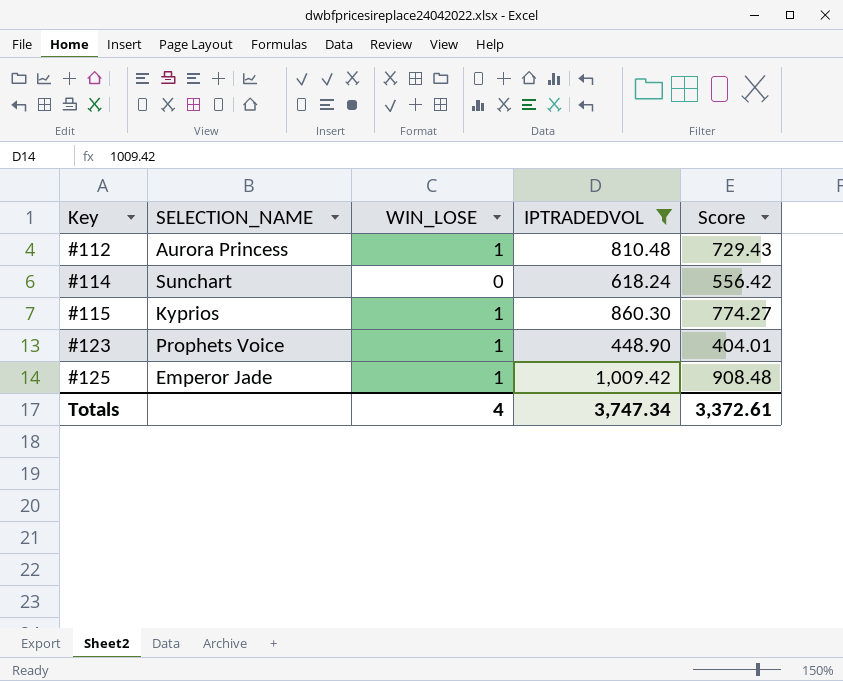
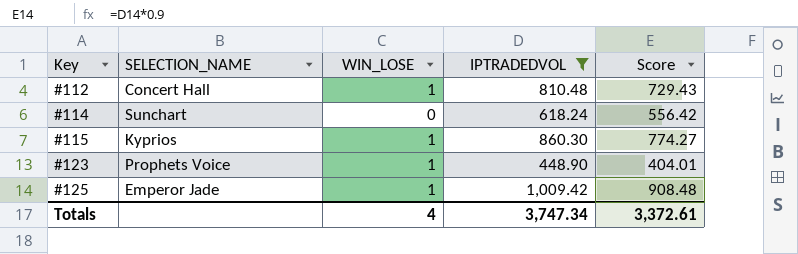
#112 | SELECTION_NAME: Aurora Princess -> Concert Hall

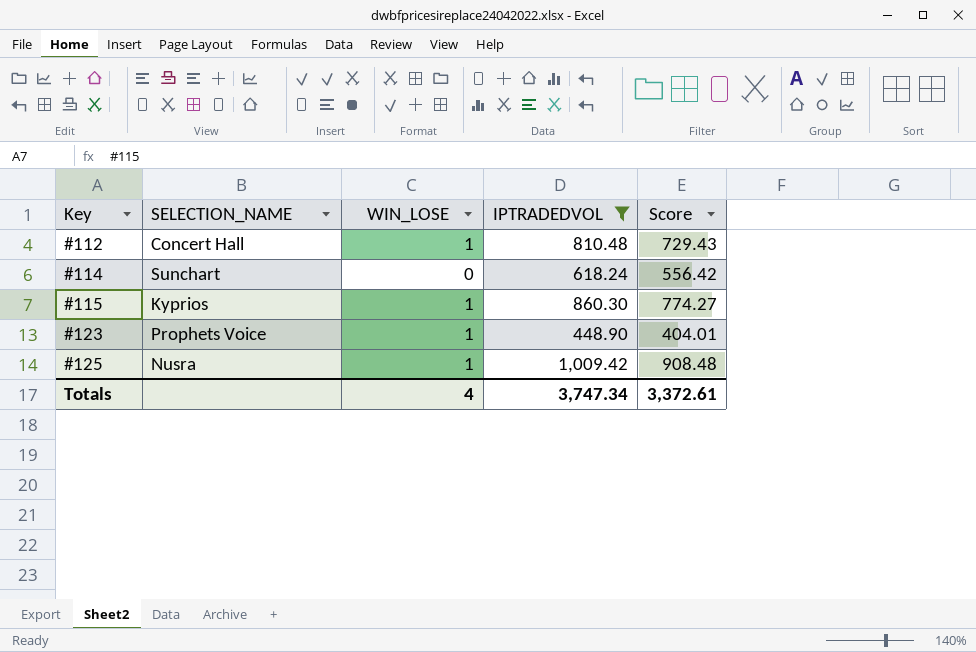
#125 | SELECTION_NAME: Emperor Jade -> Nusra

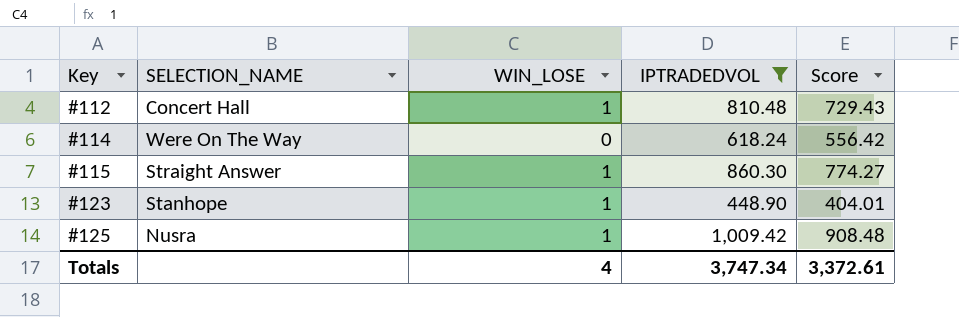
#114 | SELECTION_NAME: Sunchart -> Were On The Way
#115 | SELECTION_NAME: Kyprios -> Straight Answer
#123 | SELECTION_NAME: Prophets Voice -> Stanhope

